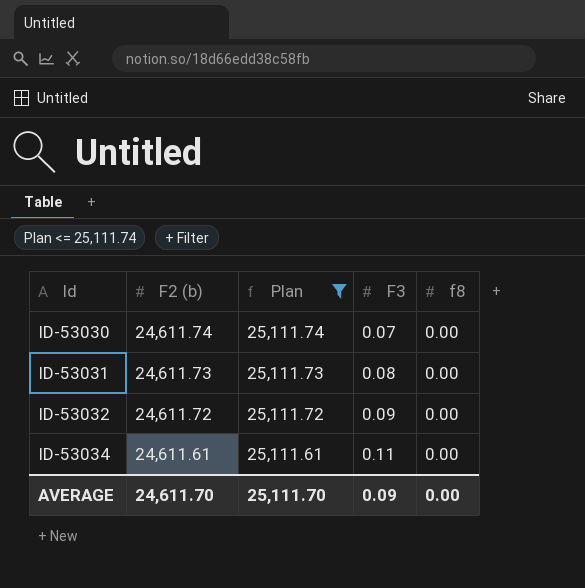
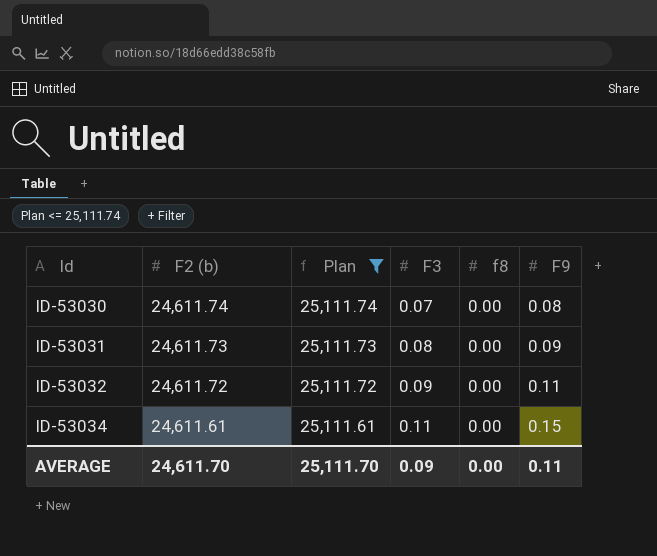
column F9 | position: none -> 6

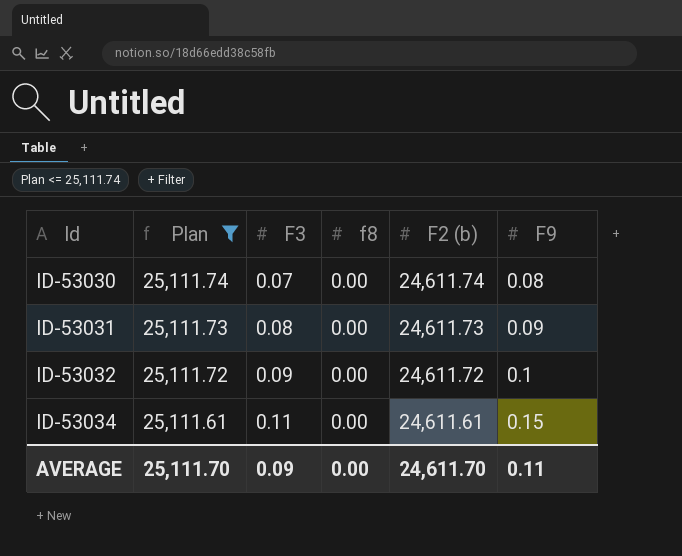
column F2 (b) | position: 2 -> 5
ID-53032 | F9: 0.11 -> 0.1

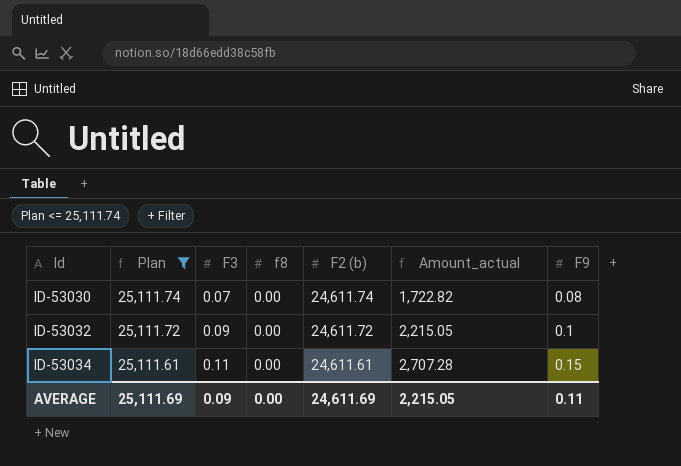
column Amount_actual | formula: none -> [F3] * [F2 (b)]
row ID-53031: 25,111.73 | 0.08 | 0.00 | 24,611.73 | 0.09 -> none
AVERAGE | Plan: 25,111.70 -> 25,111.69
AVERAGE | F2 (b): 24,611.70 -> 24,611.69

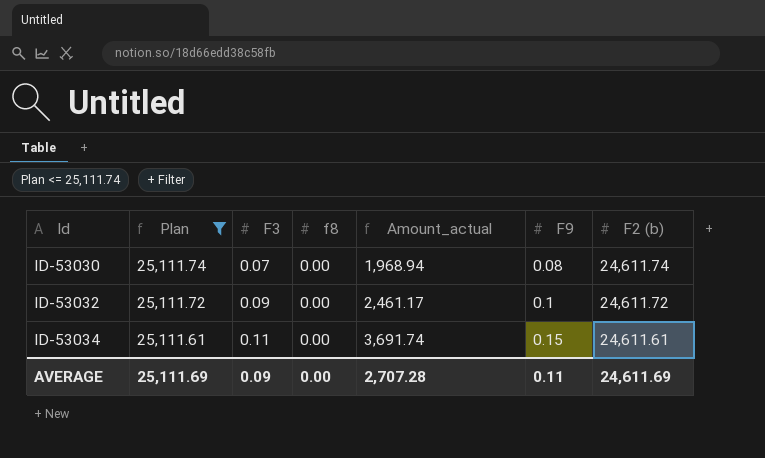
column Amount_actual | formula: [F3] * [F2 (b)] -> [F9] * [F2 (b)]
column F2 (b) | position: 5 -> 7
AVERAGE | Amount_actual: 2,215.05 -> 2,707.28

